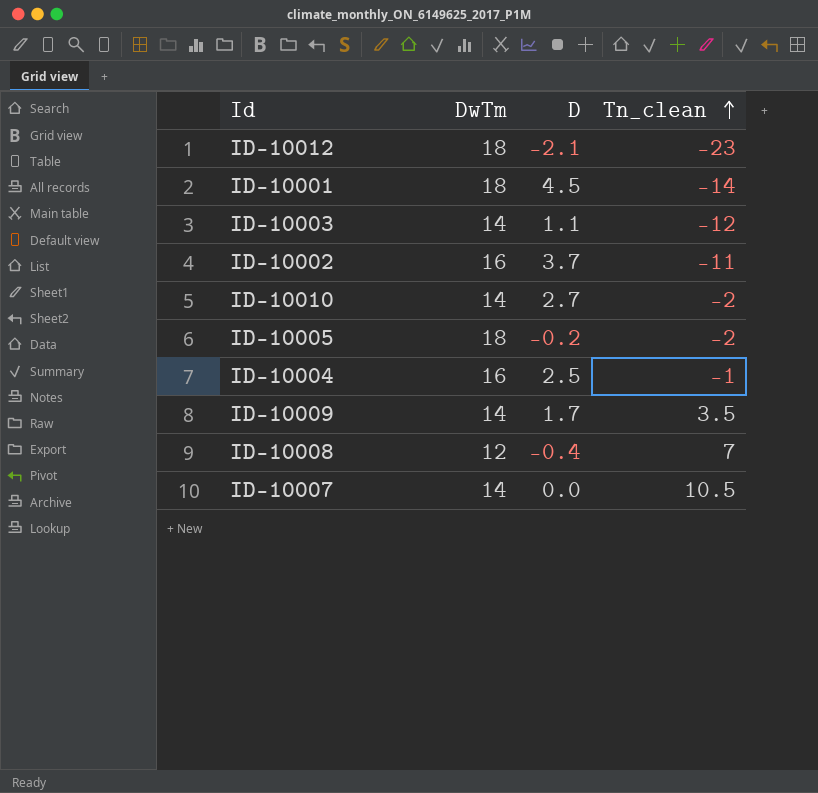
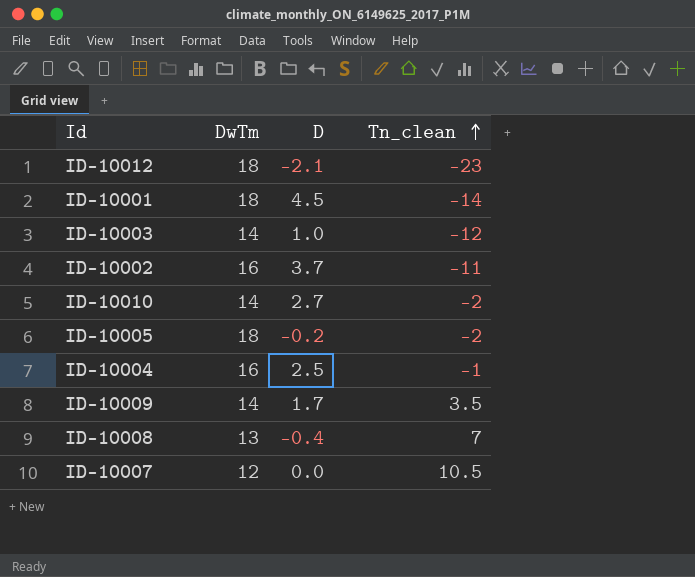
ID-10003 | D: 1.1 -> 1.0
ID-10008 | DwTm: 12 -> 13
ID-10007 | DwTm: 14 -> 12

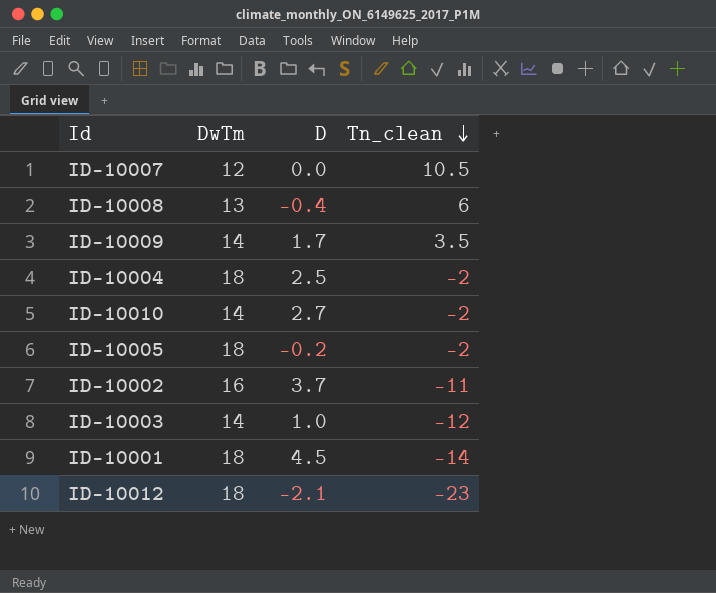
row order: Tn_clean ascending -> Tn_clean descending
ID-10008 | Tn_clean: 7 -> 6
ID-10004 | DwTm: 16 -> 18
ID-10004 | Tn_clean: -1 -> -2

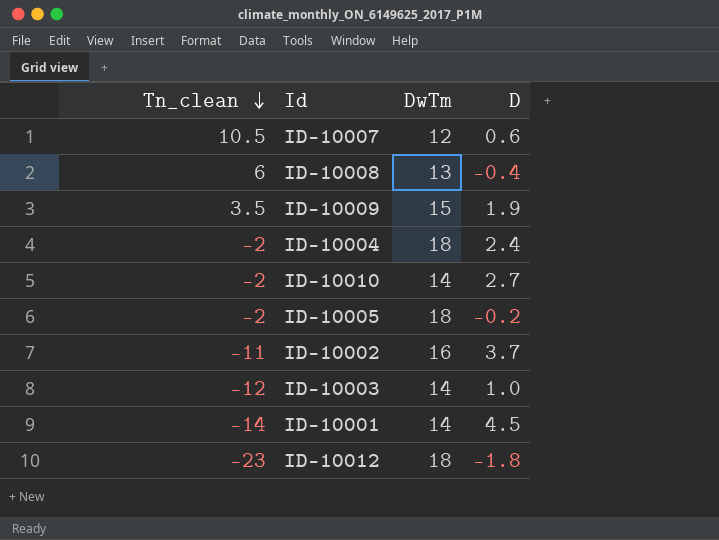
column Tn_clean | position: 4 -> 1
ID-10007 | D: 0.0 -> 0.6
ID-10009 | DwTm: 14 -> 15
ID-10009 | D: 1.7 -> 1.9
ID-10004 | D: 2.5 -> 2.4
ID-10001 | DwTm: 18 -> 14
ID-10012 | D: -2.1 -> -1.8

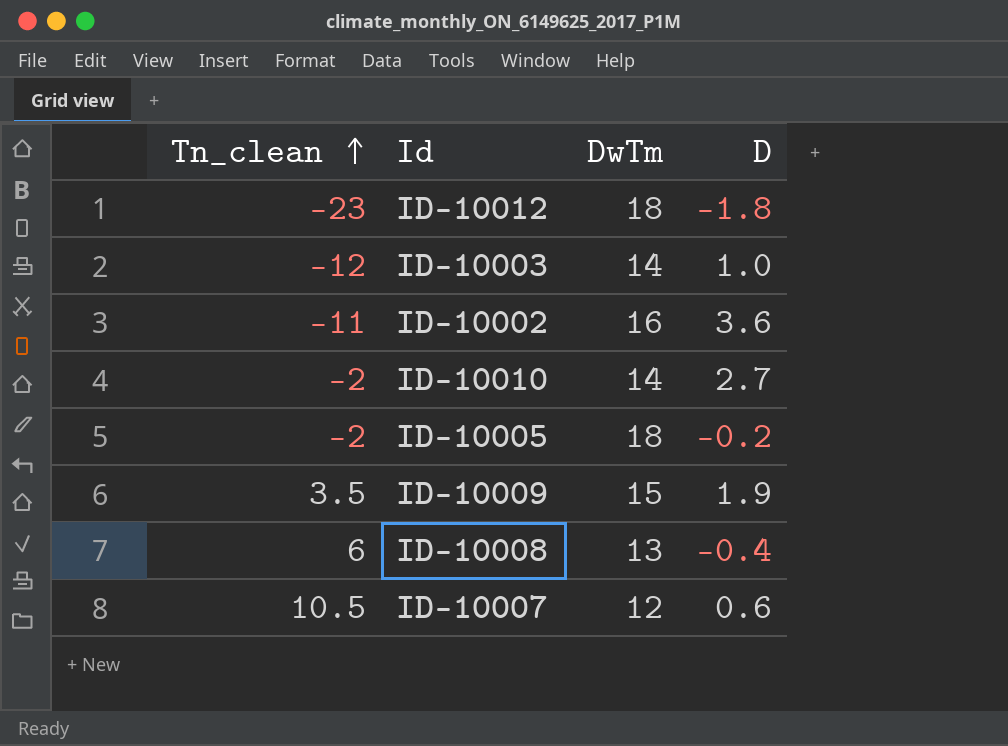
row order: Tn_clean descending -> Tn_clean ascending
row ID-10004: -2 | 18 | 2.4 -> none
row ID-10001: -14 | 14 | 4.5 -> none
ID-10002 | D: 3.7 -> 3.6

